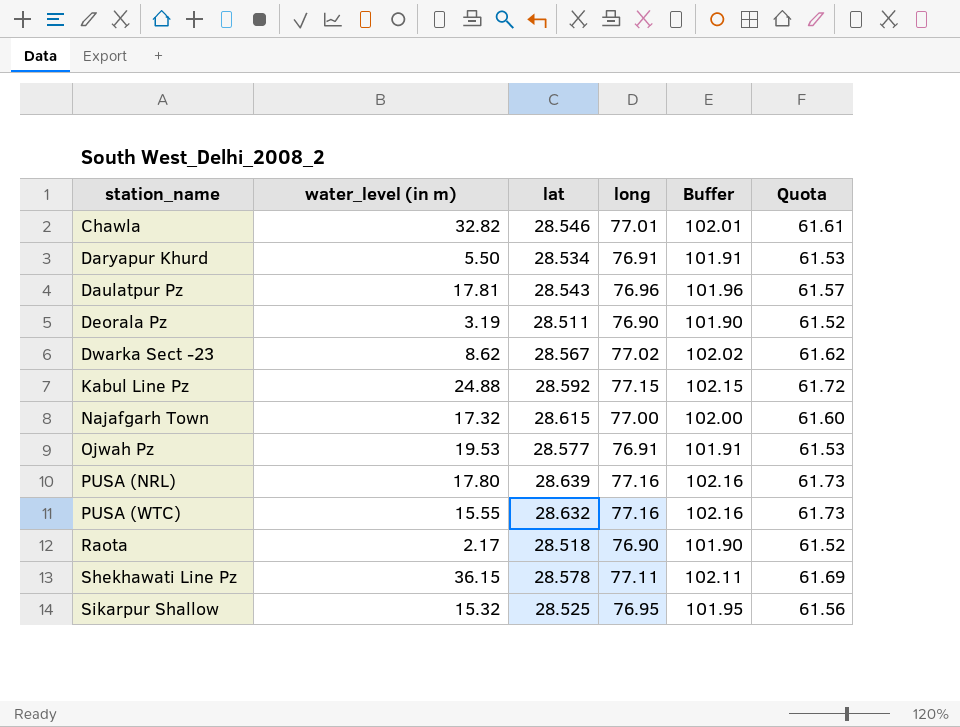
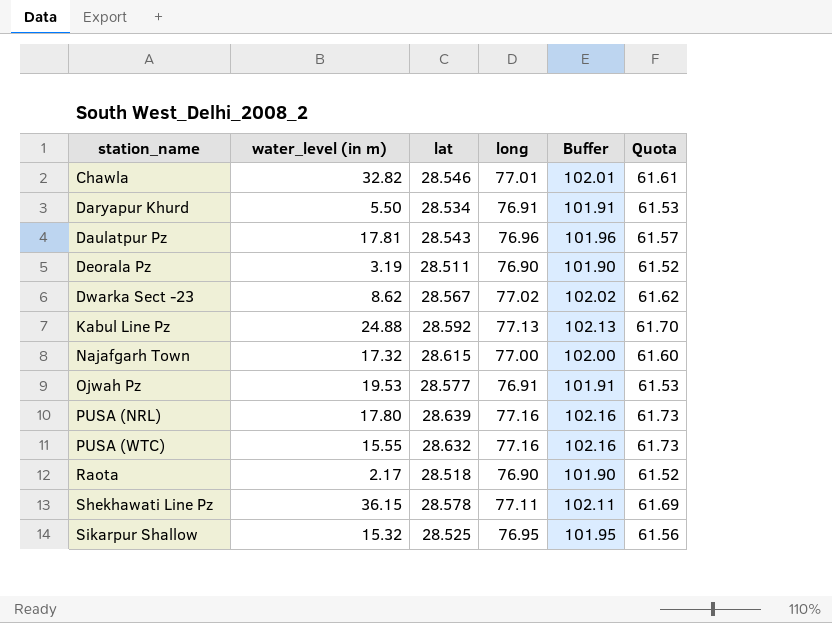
Kabul Line Pz | long: 77.15 -> 77.13
Kabul Line Pz | Buffer: 102.15 -> 102.13
Kabul Line Pz | Quota: 61.72 -> 61.70

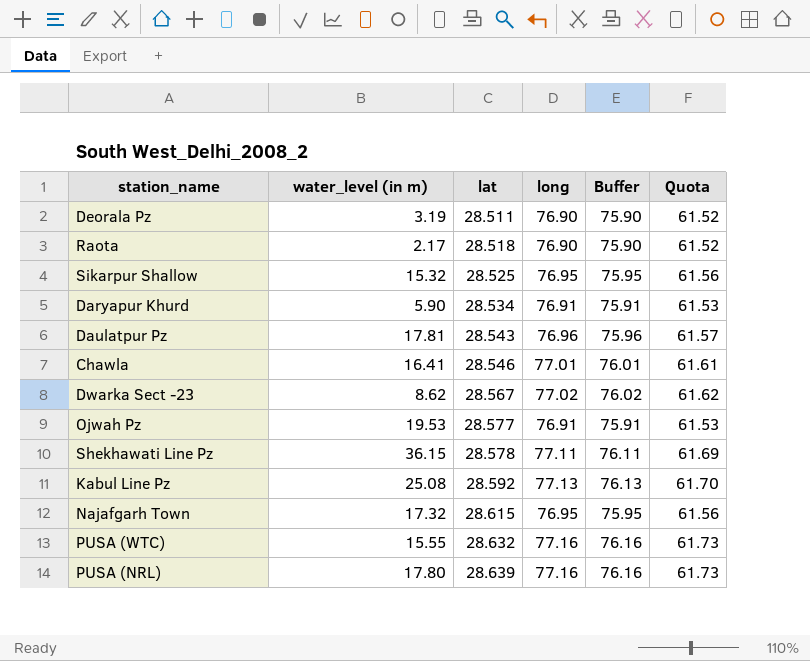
row order: station_name ascending -> lat ascending
column Buffer | formula: [long] + 25 -> [long] - 1
Daryapur Khurd | water_level (in m): 5.50 -> 5.90
Chawla | water_level (in m): 32.82 -> 16.41
Kabul Line Pz | water_level (in m): 24.88 -> 25.08
Najafgarh Town | long: 77.00 -> 76.95
Najafgarh Town | Quota: 61.60 -> 61.56

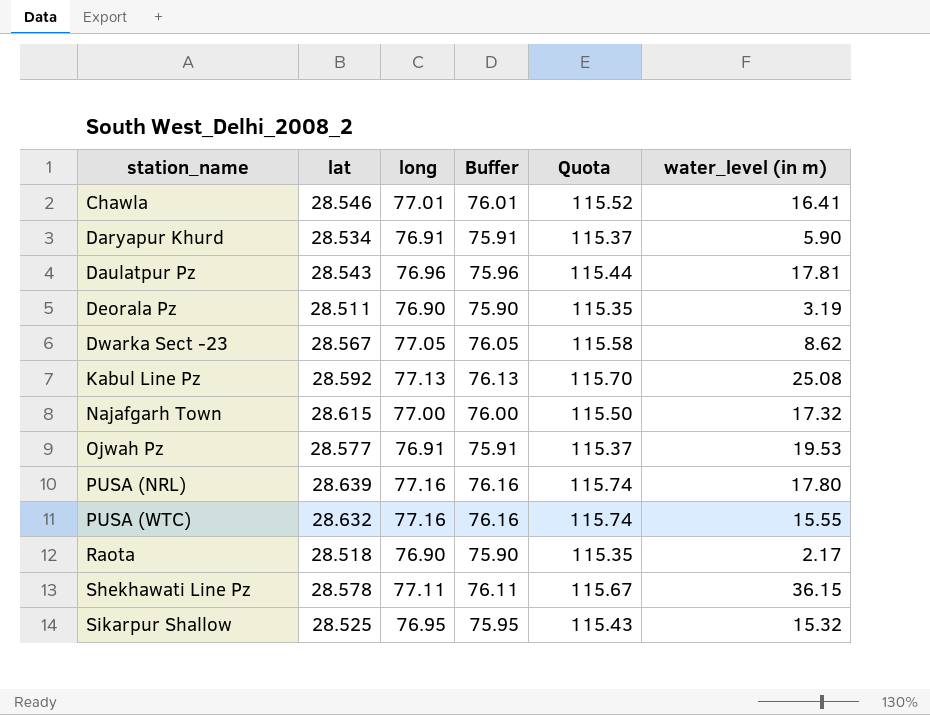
row order: lat ascending -> station_name ascending
column Quota | formula: [long] * 0.8 -> [long] * 1.5
column water_level (in m) | position: 2 -> 6
Dwarka Sect -23 | long: 77.02 -> 77.05
Dwarka Sect -23 | Buffer: 76.02 -> 76.05
Najafgarh Town | long: 76.95 -> 77.00
Najafgarh Town | Buffer: 75.95 -> 76.00

